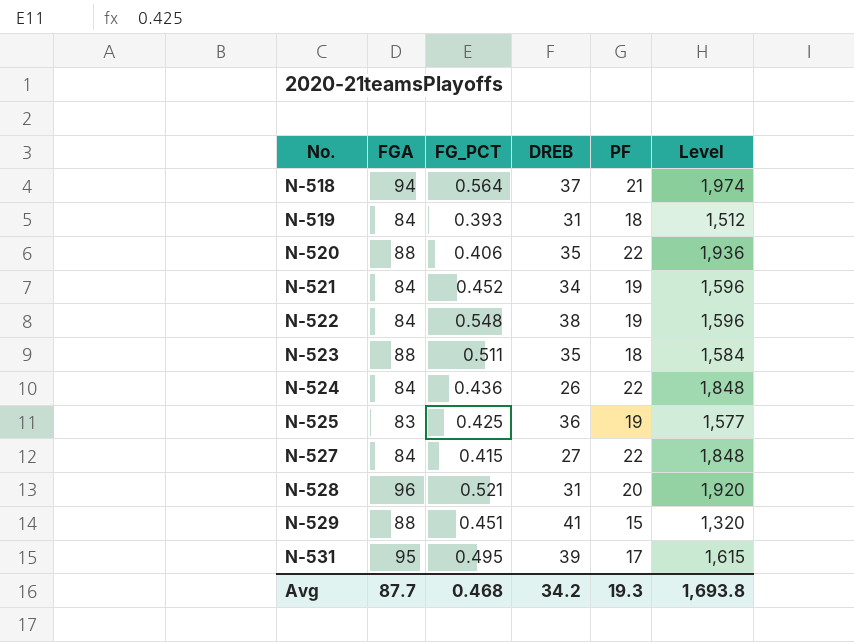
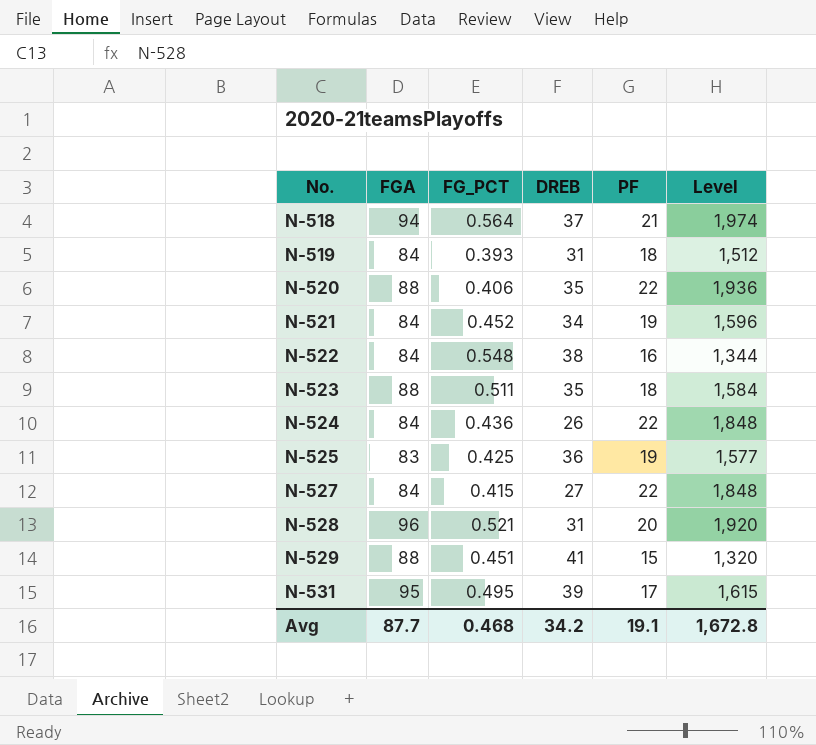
N-522 | PF: 19 -> 16
N-522 | Level: 1,596 -> 1,344
Avg | PF: 19.3 -> 19.1
Avg | Level: 1,693.8 -> 1,672.8

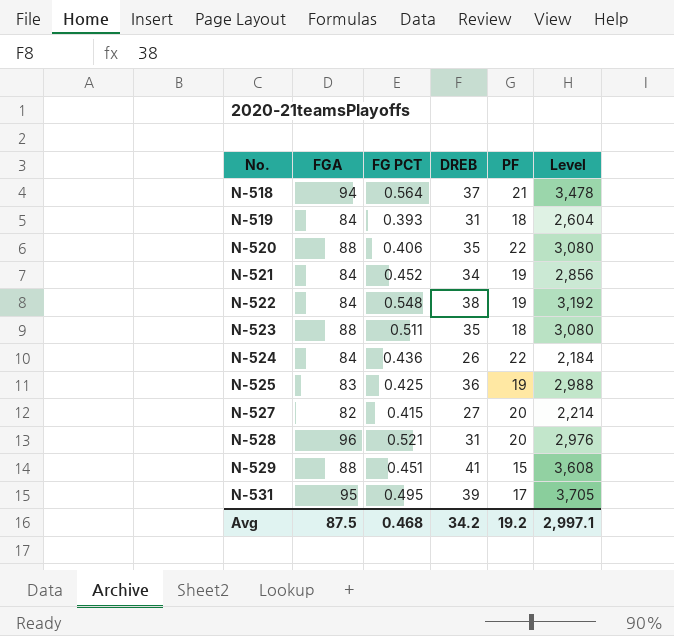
column name: FG_PCT -> FG PCT
column Level | formula: [FGA] * [PF] -> [FGA] * [DREB]
N-522 | PF: 16 -> 19
N-527 | FGA: 84 -> 82
N-527 | PF: 22 -> 20
Avg | FGA: 87.7 -> 87.5
Avg | PF: 19.1 -> 19.2
Avg | Level: 1,672.8 -> 2,997.1

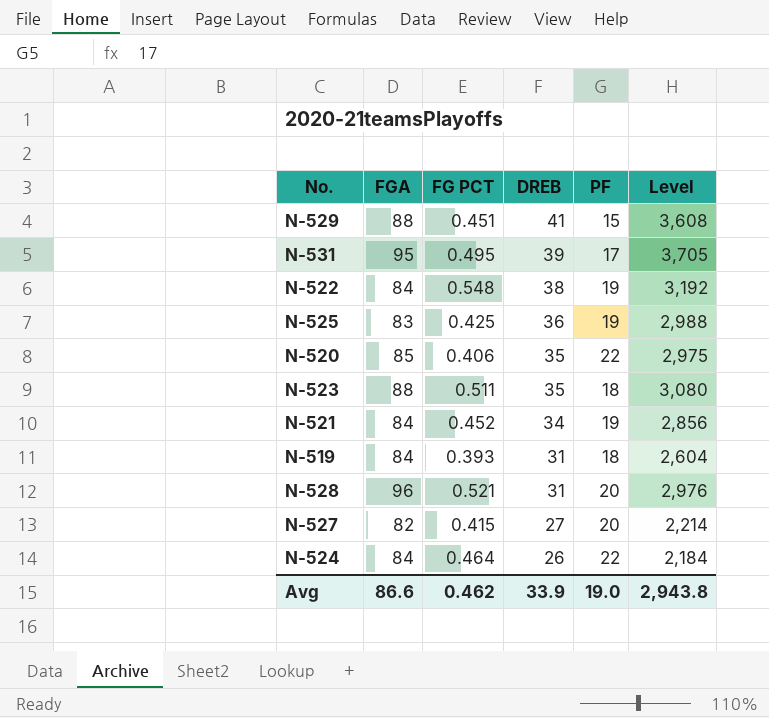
row order: No. ascending -> DREB descending
row N-518: 94 | 0.564 | 37 | 21 | 3,478 -> none
N-520 | FGA: 88 -> 85
N-520 | Level: 3,080 -> 2,975
N-524 | FG PCT: 0.436 -> 0.464
Avg | FGA: 87.5 -> 86.6
Avg | FG PCT: 0.468 -> 0.462
Avg | DREB: 34.2 -> 33.9
Avg | PF: 19.2 -> 19.0
Avg | Level: 2,997.1 -> 2,943.8

